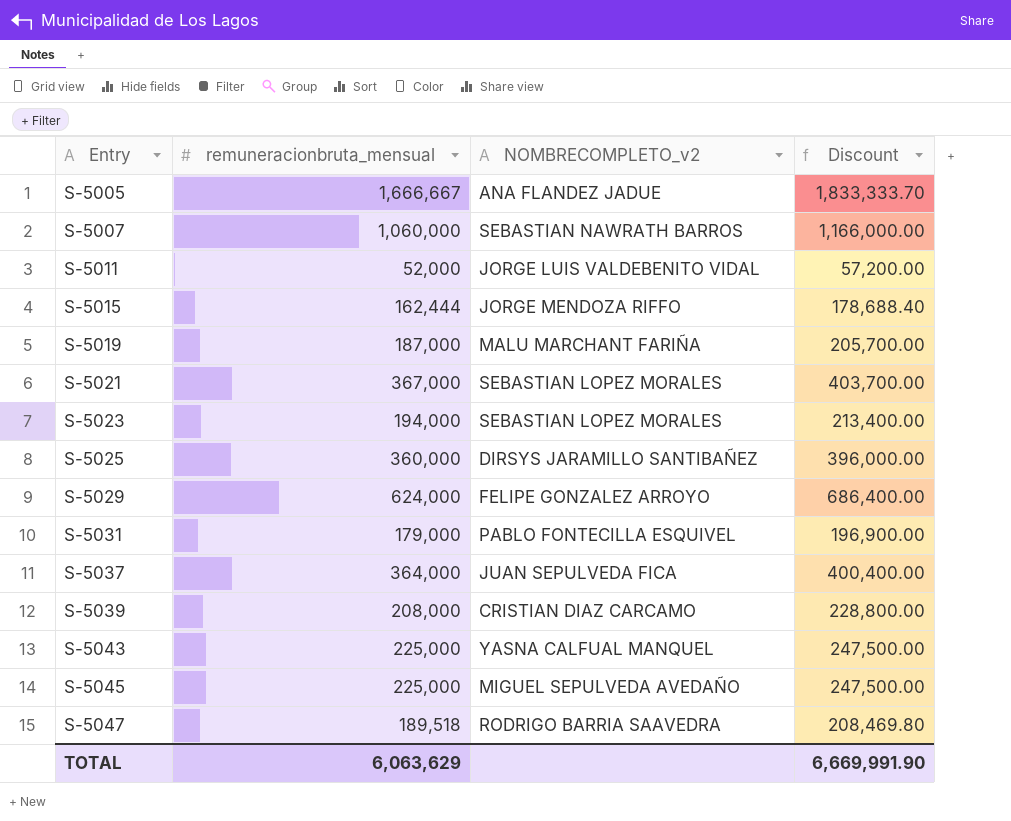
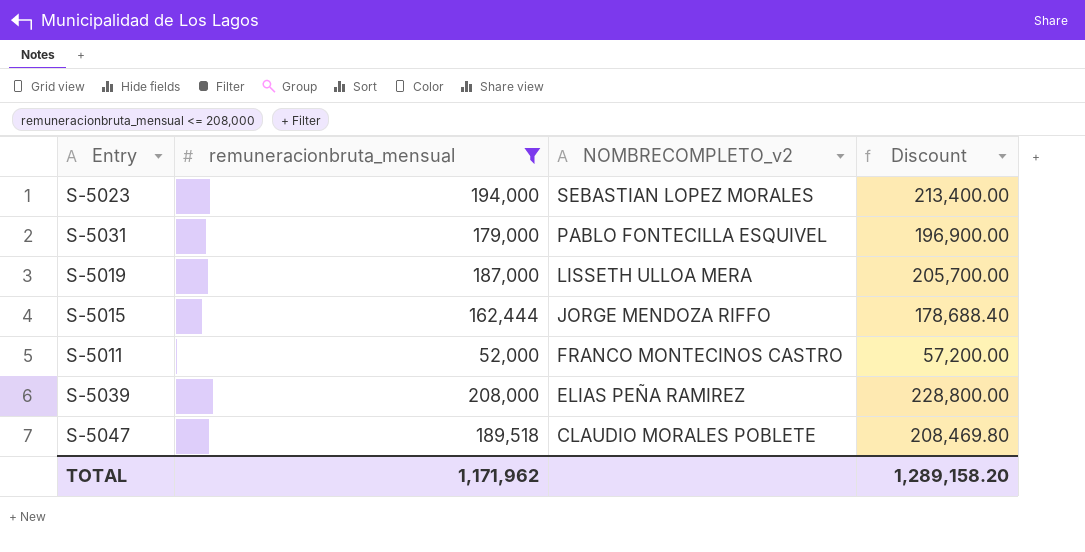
filter: none -> remuneracionbruta_mensual <= 208,000
row order: Entry ascending -> NOMBRECOMPLETO_v2 descending
S-5019 | NOMBRECOMPLETO_v2: MALU MARCHANT FARIÑA -> LISSETH ULLOA MERA
S-5011 | NOMBRECOMPLETO_v2: JORGE LUIS VALDEBENITO VIDAL -> FRANCO MONTECINOS CASTRO
S-5039 | NOMBRECOMPLETO_v2: CRISTIAN DIAZ CARCAMO -> ELIAS PEÑA RAMIREZ
S-5047 | NOMBRECOMPLETO_v2: RODRIGO BARRIA SAAVEDRA -> CLAUDIO MORALES POBLETE
TOTAL | remuneracionbruta_mensual: 6,063,629 -> 1,171,962
TOTAL | Discount: 6,669,991.90 -> 1,289,158.20

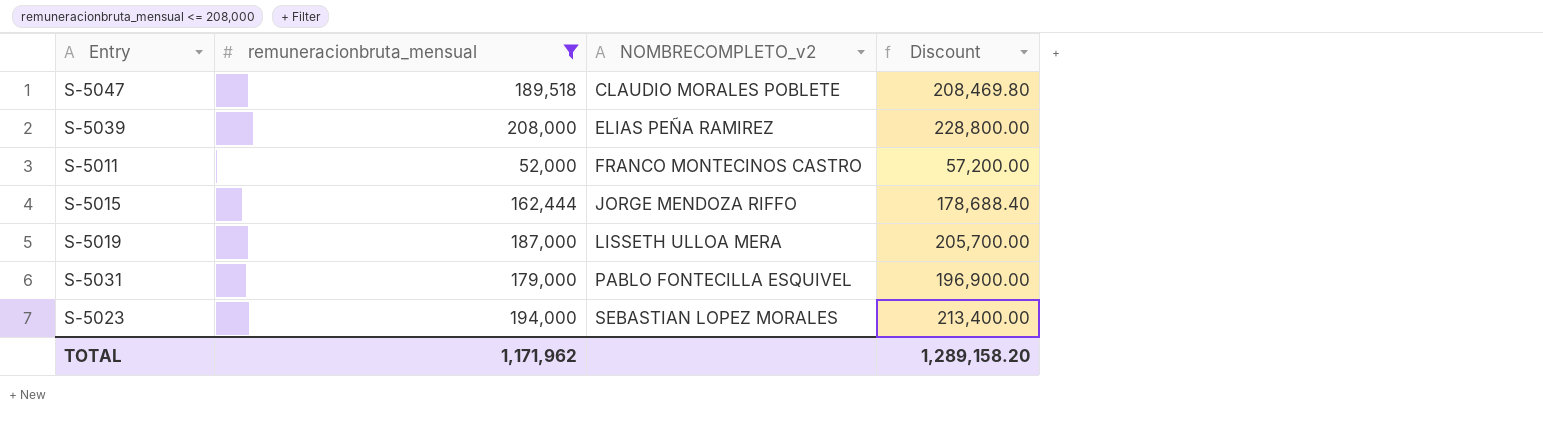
row order: NOMBRECOMPLETO_v2 descending -> NOMBRECOMPLETO_v2 ascending

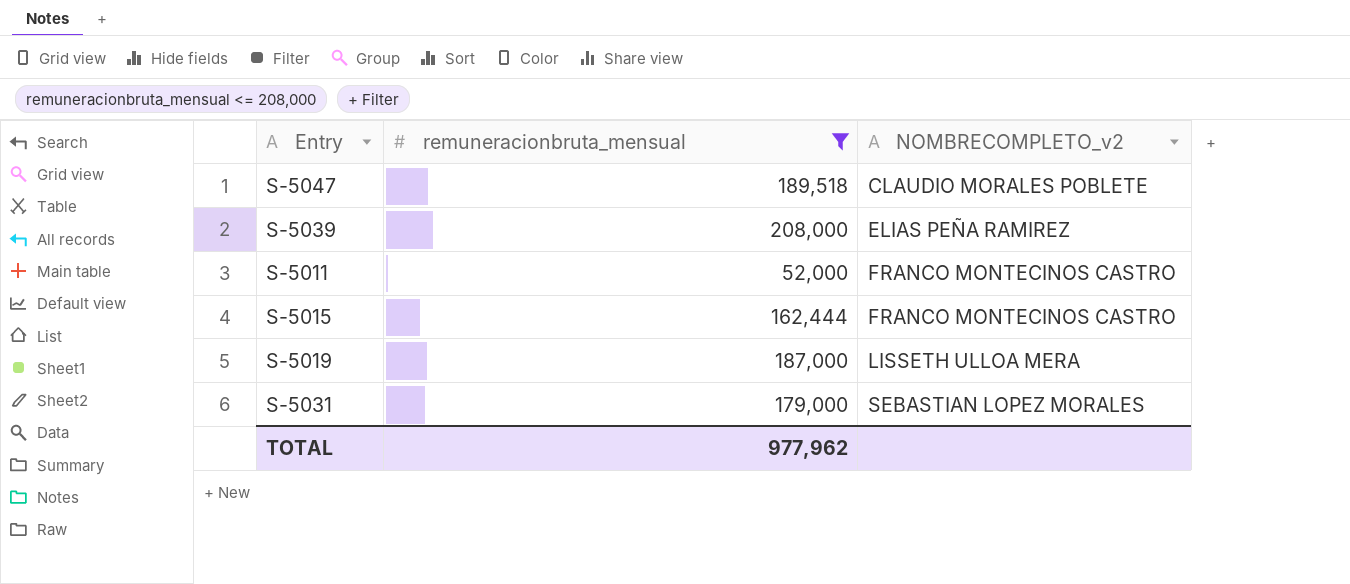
column Discount | formula: [remuneracionbruta_mensual] * 1.1 -> none
row S-5023: 194,000 | SEBASTIAN LOPEZ MORALES | 213,400.00 -> none
S-5015 | NOMBRECOMPLETO_v2: JORGE MENDOZA RIFFO -> FRANCO MONTECINOS CASTRO
S-5031 | NOMBRECOMPLETO_v2: PABLO FONTECILLA ESQUIVEL -> SEBASTIAN LOPEZ MORALES
TOTAL | remuneracionbruta_mensual: 1,171,962 -> 977,962

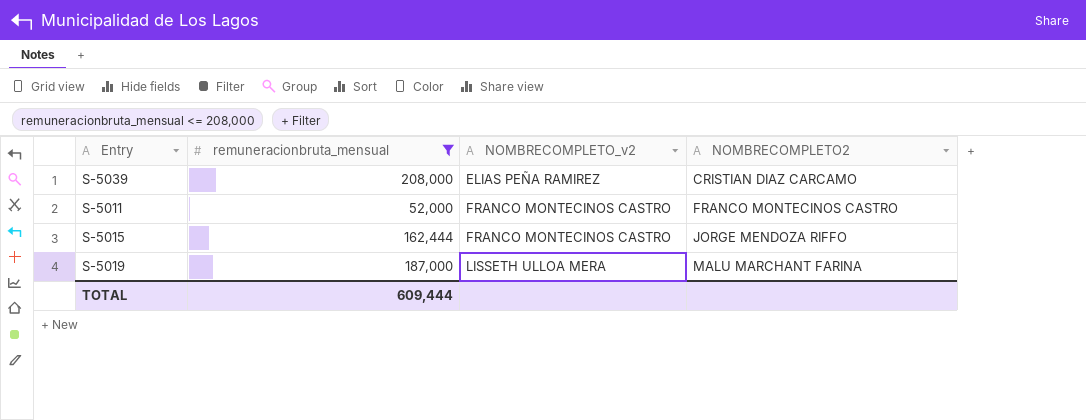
column NOMBRECOMPLETO2 | position: none -> 4
row S-5047: 189,518 | CLAUDIO MORALES POBLETE -> none
row S-5031: 179,000 | SEBASTIAN LOPEZ MORALES -> none
TOTAL | remuneracionbruta_mensual: 977,962 -> 609,444

